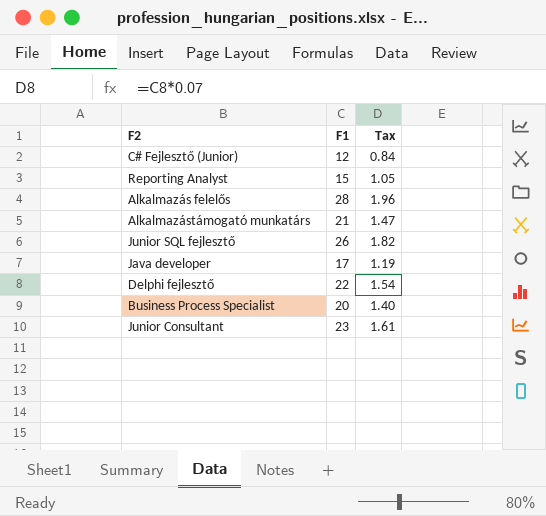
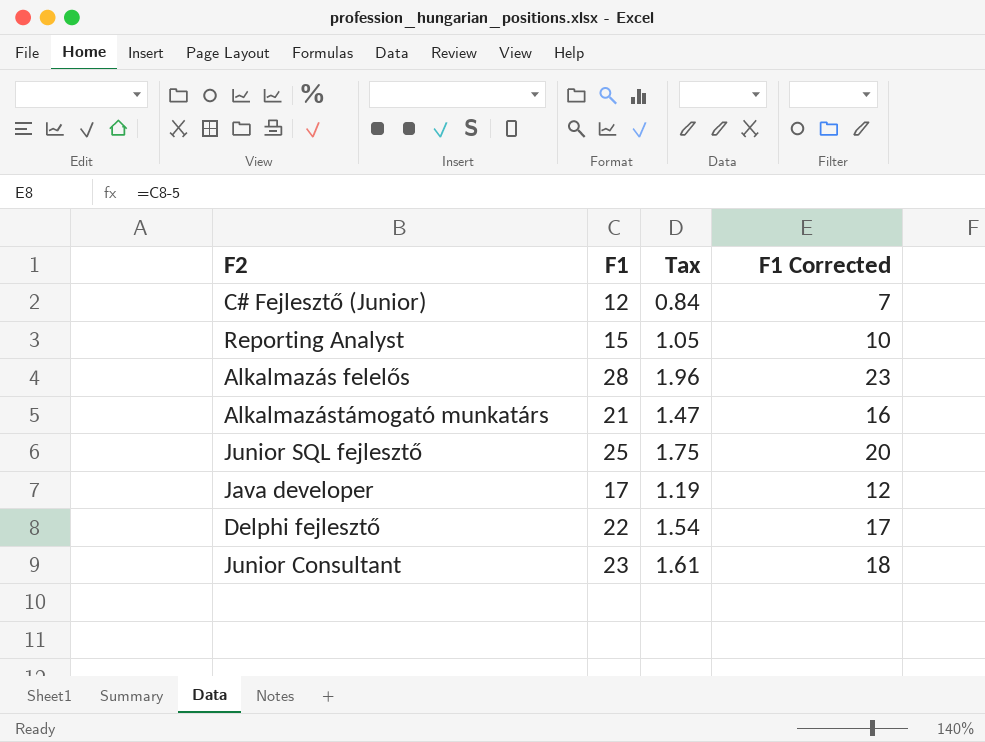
column F1 Corrected | formula: none -> [F1] - 5
row Business Process Specialist: 20 | 1.40 -> none
Junior SQL fejlesztő | F1: 26 -> 25
Junior SQL fejlesztő | Tax: 1.82 -> 1.75

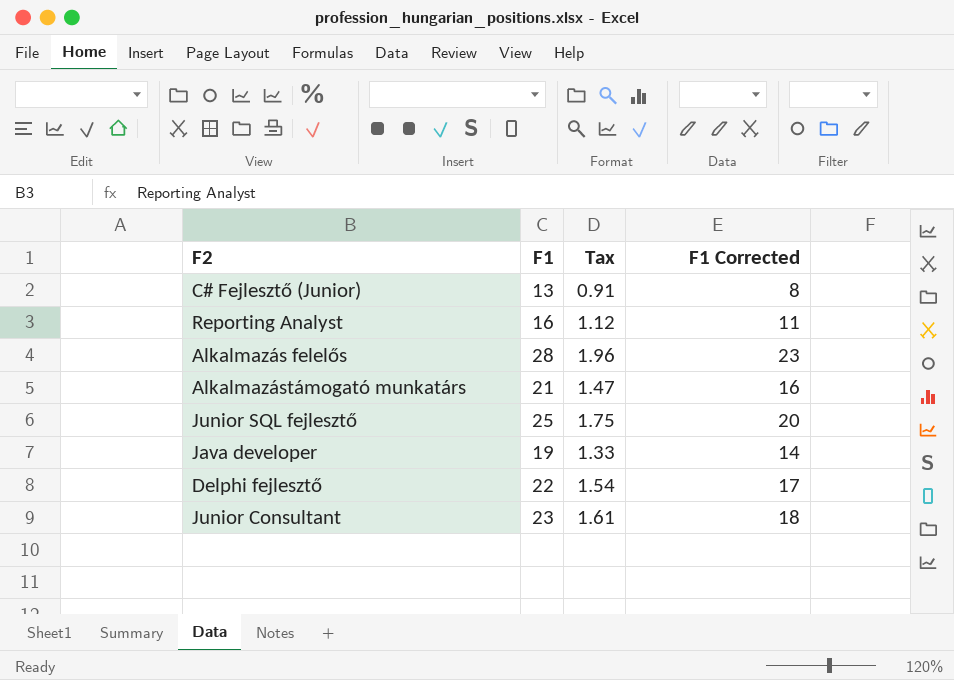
C# Fejlesztő (Junior) | F1: 12 -> 13
C# Fejlesztő (Junior) | Tax: 0.84 -> 0.91
C# Fejlesztő (Junior) | F1 Corrected: 7 -> 8
Reporting Analyst | F1: 15 -> 16
Reporting Analyst | Tax: 1.05 -> 1.12
Reporting Analyst | F1 Corrected: 10 -> 11
Java developer | F1: 17 -> 19
Java developer | Tax: 1.19 -> 1.33
Java developer | F1 Corrected: 12 -> 14

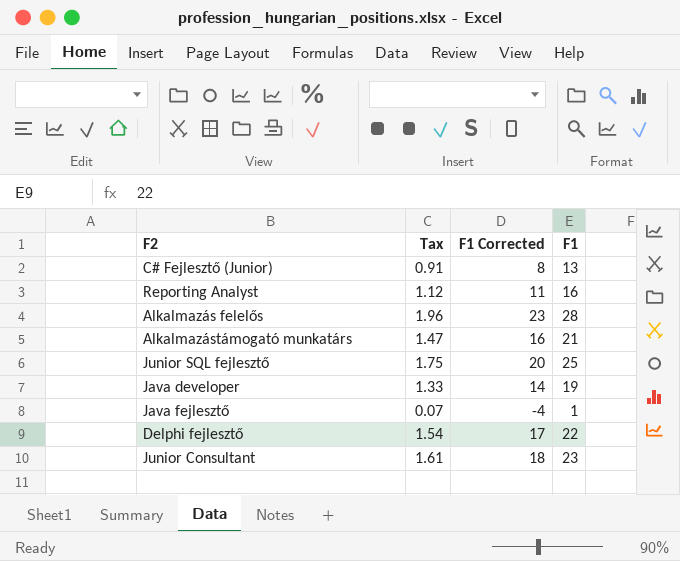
column F1 | position: 2 -> 4
row Java fejlesztő: none -> 0.07 | -4 | 1

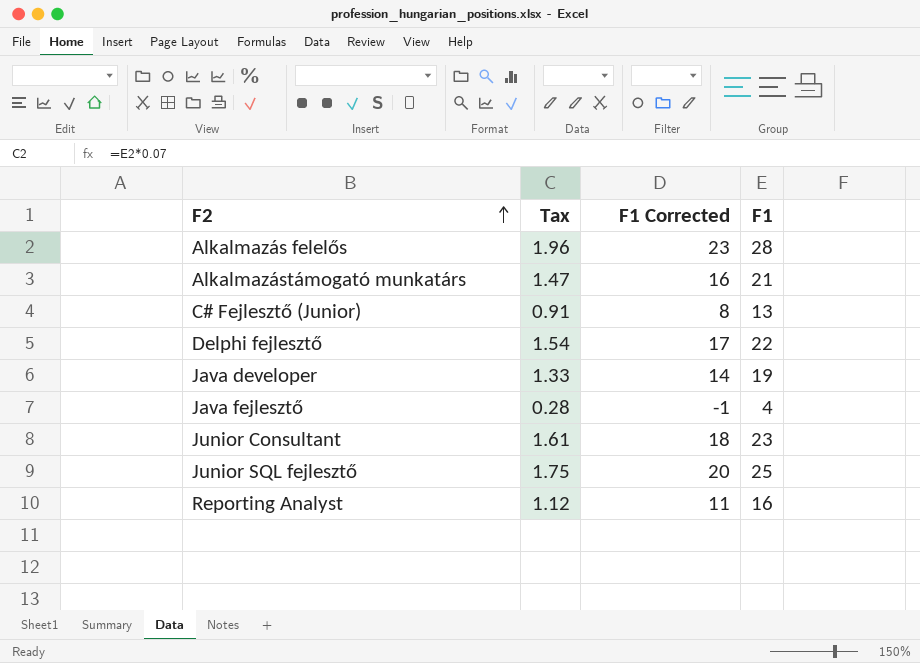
row order: none -> F2 ascending
Java fejlesztő | Tax: 0.07 -> 0.28
Java fejlesztő | F1 Corrected: -4 -> -1
Java fejlesztő | F1: 1 -> 4

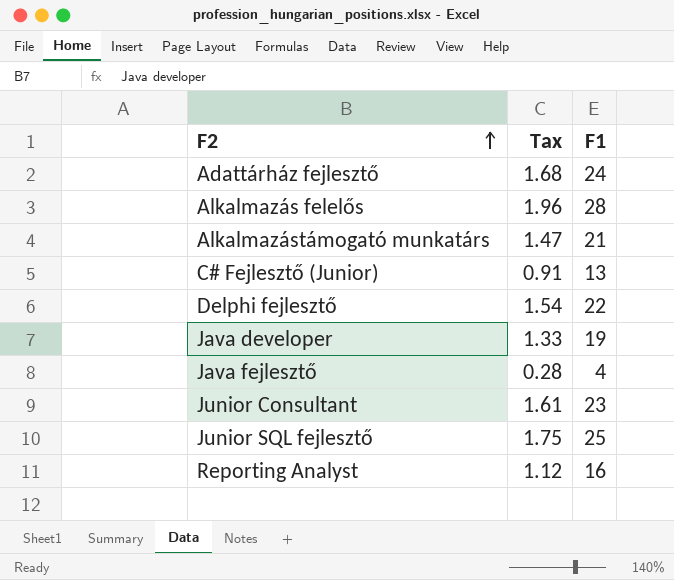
column F1 Corrected | formula: [F1] - 5 -> none
row Adattárház fejlesztő: none -> 1.68 | 24

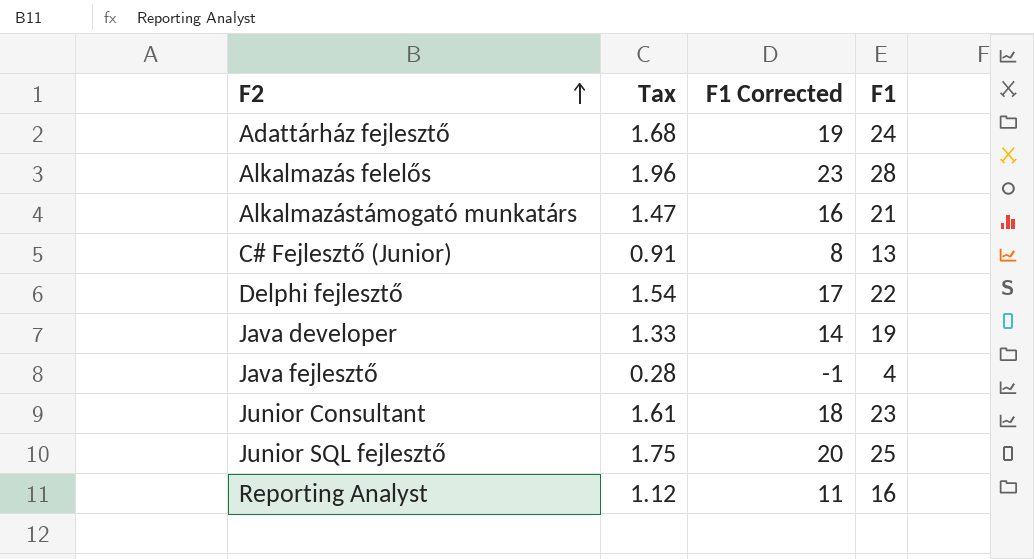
column F1 Corrected | formula: none -> [F1] - 5

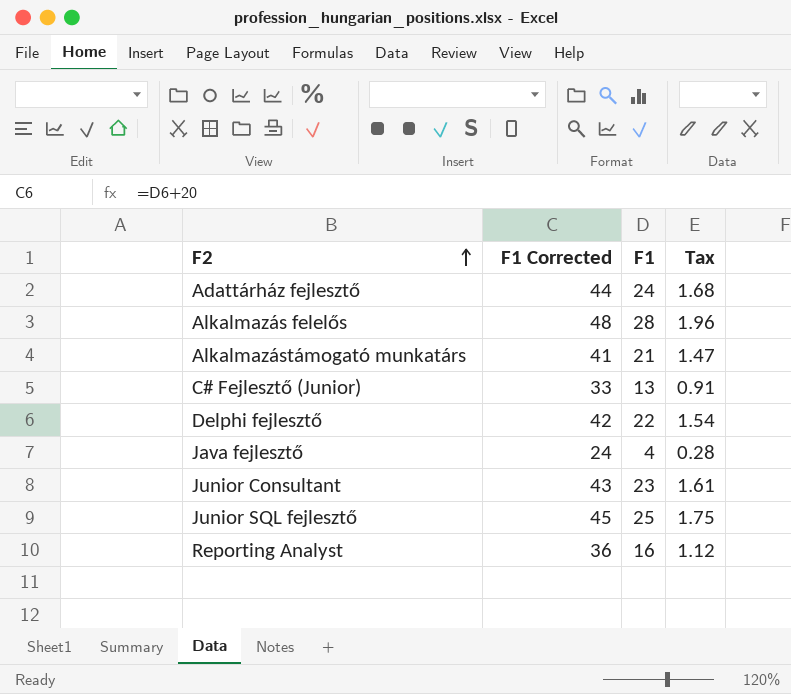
column F1 Corrected | formula: [F1] - 5 -> [F1] + 20
column Tax | position: 2 -> 4
row Java developer: 1.33 | 14 | 19 -> none

